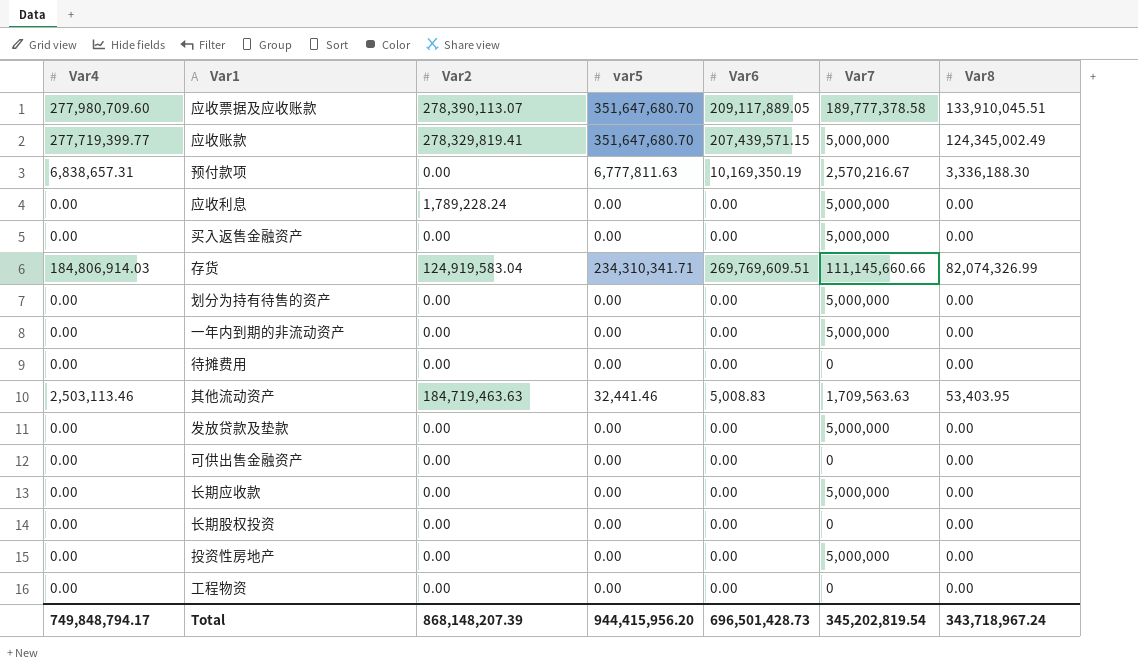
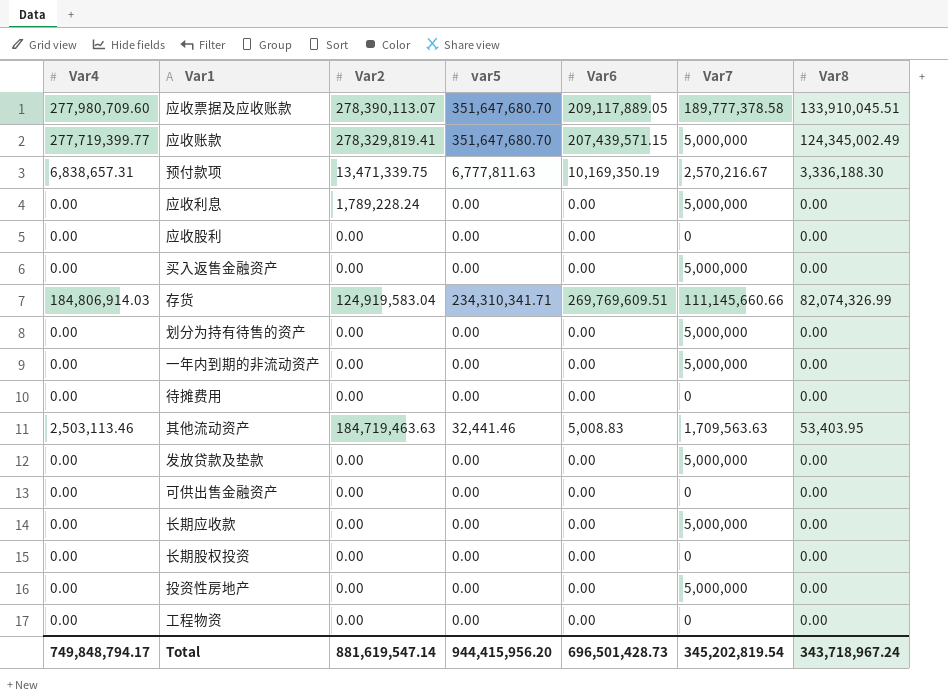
预付款项 | Var2: 0.00 -> 13,471,339.75
row 应收股利: none -> 0.00 | 0.00 | 0.00 | 0.00 | 0 | 0.00
Total | Var2: 868,148,207.39 -> 881,619,547.14

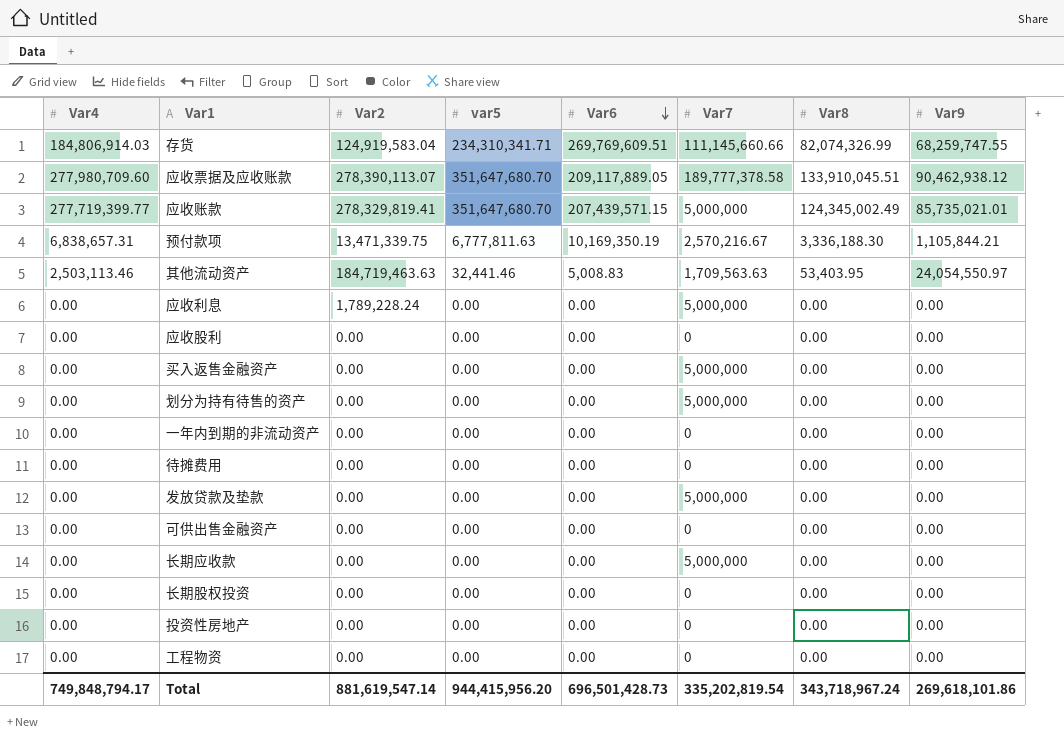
row order: none -> Var6 descending
column Var9 | position: none -> 8
一年内到期的非流动资产 | Var7: 5,000,000 -> 0
投资性房地产 | Var7: 5,000,000 -> 0
Total | Var7: 345,202,819.54 -> 335,202,819.54

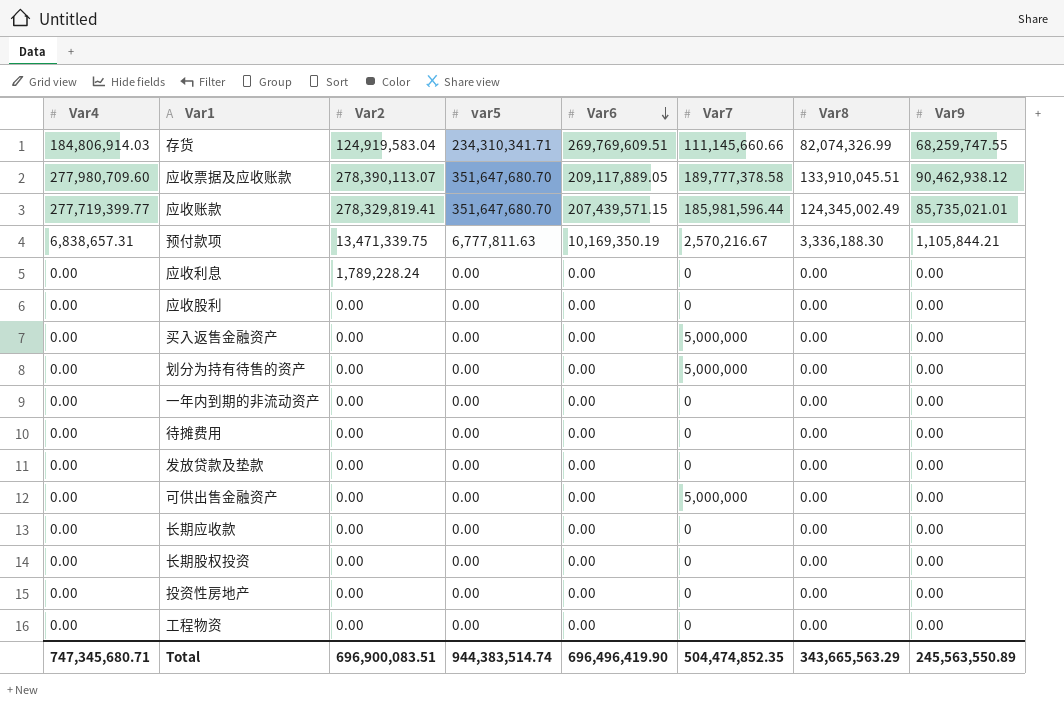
row 其他流动资产: 2,503,113.46 | 184,719,463.63 | 32,441.46 | 5,008.83 | 1,709,563.63 | 53,403.95 | 24,054,550.97 -> none
应收账款 | Var7: 5,000,000 -> 185,981,596.44
应收利息 | Var7: 5,000,000 -> 0
发放贷款及垫款 | Var7: 5,000,000 -> 0
可供出售金融资产 | Var7: 0 -> 5,000,000
长期应收款 | Var7: 5,000,000 -> 0
Total | Var4: 749,848,794.17 -> 747,345,680.71
Total | Var2: 881,619,547.14 -> 696,900,083.51
Total | var5: 944,415,956.20 -> 944,383,514.74
Total | Var6: 696,501,428.73 -> 696,496,419.90
Total | Var7: 335,202,819.54 -> 504,474,852.35
Total | Var8: 343,718,967.24 -> 343,665,563.29
Total | Var9: 269,618,101.86 -> 245,563,550.89

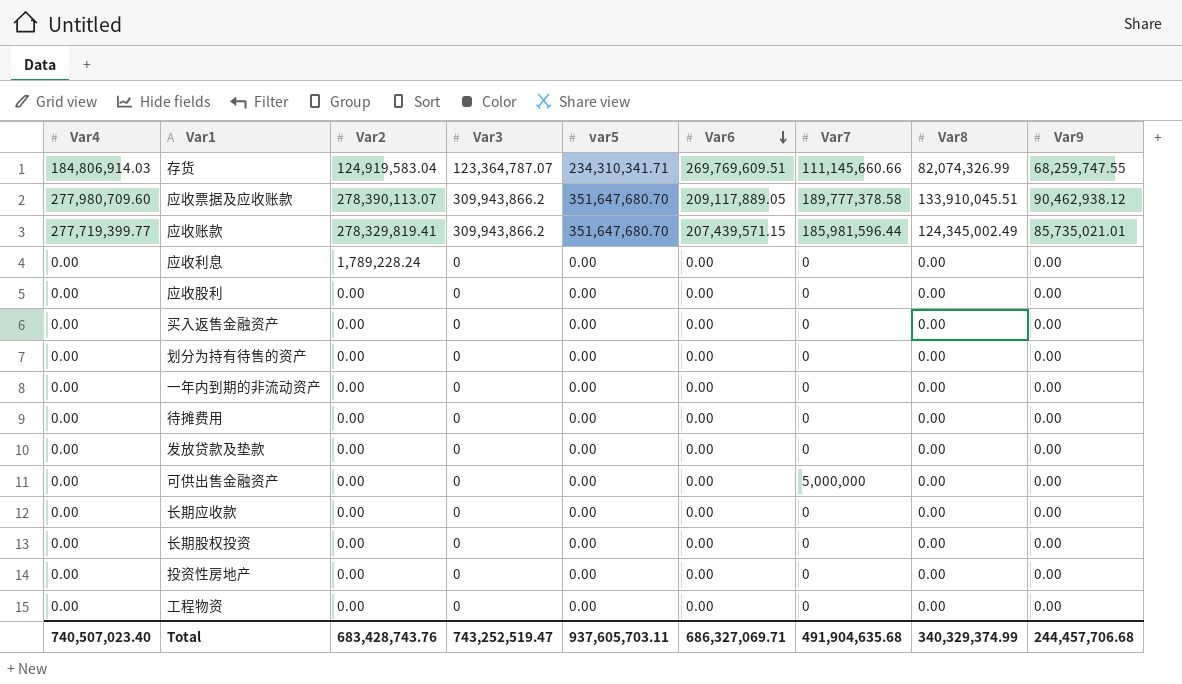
column Var3 | position: none -> 4
row 预付款项: 6,838,657.31 | 13,471,339.75 | 6,777,811.63 | 10,169,350.19 | 2,570,216.67 | 3,336,188.30 | 1,105,844.21 -> none
买入返售金融资产 | Var7: 5,000,000 -> 0
划分为持有待售的资产 | Var7: 5,000,000 -> 0
Total | Var4: 747,345,680.71 -> 740,507,023.40
Total | Var2: 696,900,083.51 -> 683,428,743.76
Total | var5: 944,383,514.74 -> 937,605,703.11
Total | Var6: 696,496,419.90 -> 686,327,069.71
Total | Var7: 504,474,852.35 -> 491,904,635.68
Total | Var8: 343,665,563.29 -> 340,329,374.99
Total | Var9: 245,563,550.89 -> 244,457,706.68

